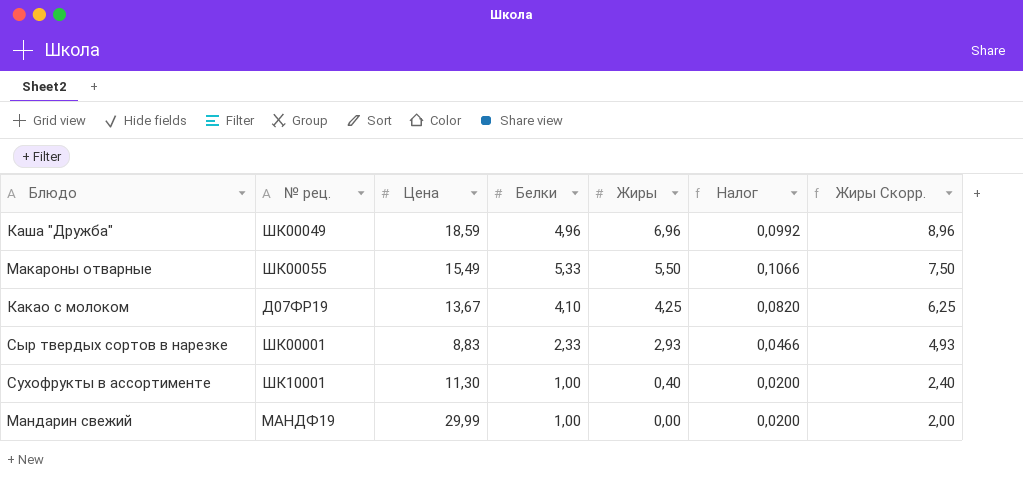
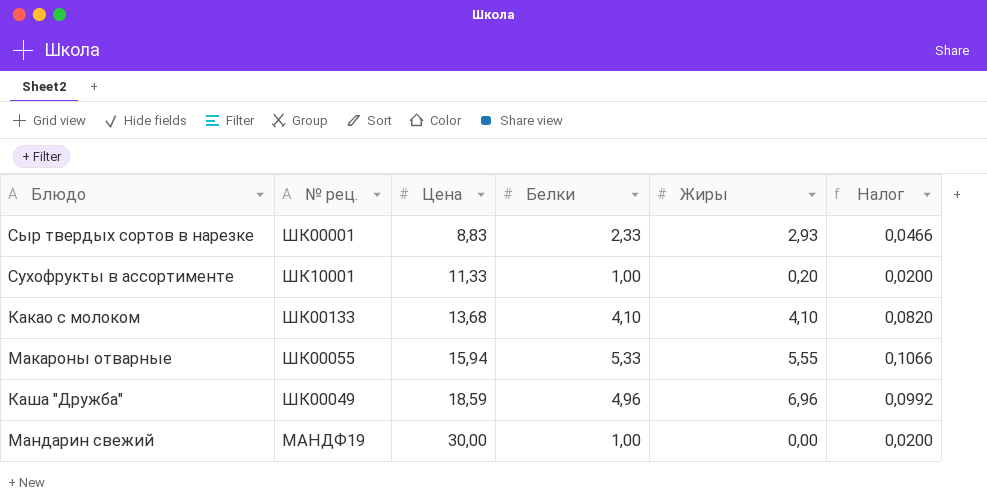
row order: Жиры descending -> Цена ascending
column Жиры Скорр. | formula: [Жиры] + 2 -> none
Сухофрукты в ассортименте | Цена: 11,30 -> 11,33
Сухофрукты в ассортименте | Жиры: 0,40 -> 0,20
Какао с молоком | № рец.: Д07ФР19 -> ШК00133
Какао с молоком | Цена: 13,67 -> 13,68
Какао с молоком | Жиры: 4,25 -> 4,10
Макароны отварные | Цена: 15,49 -> 15,94
Макароны отварные | Жиры: 5,50 -> 5,55
Мандарин свежий | Цена: 29,99 -> 30,00

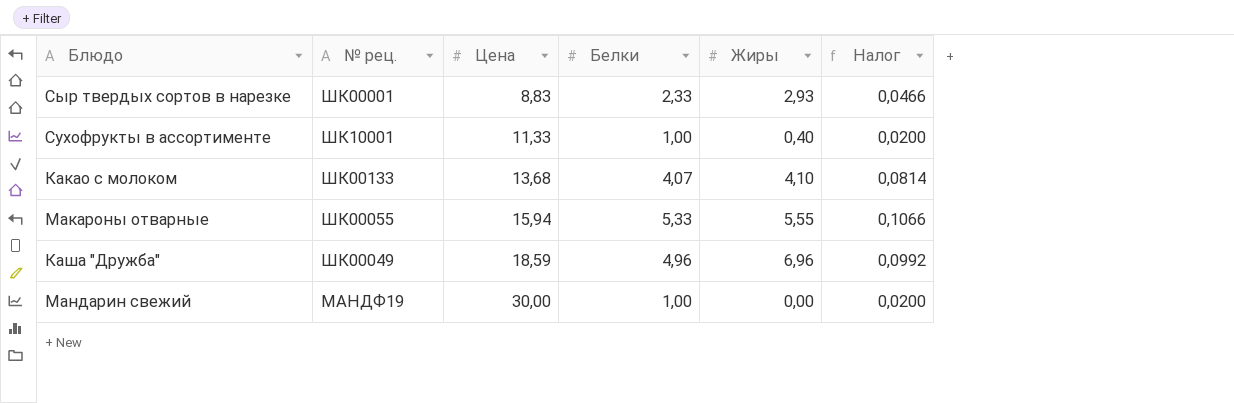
Сухофрукты в ассортименте | Жиры: 0,20 -> 0,40
Какао с молоком | Белки: 4,10 -> 4,07
Какао с молоком | Налог: 0,0820 -> 0,0814

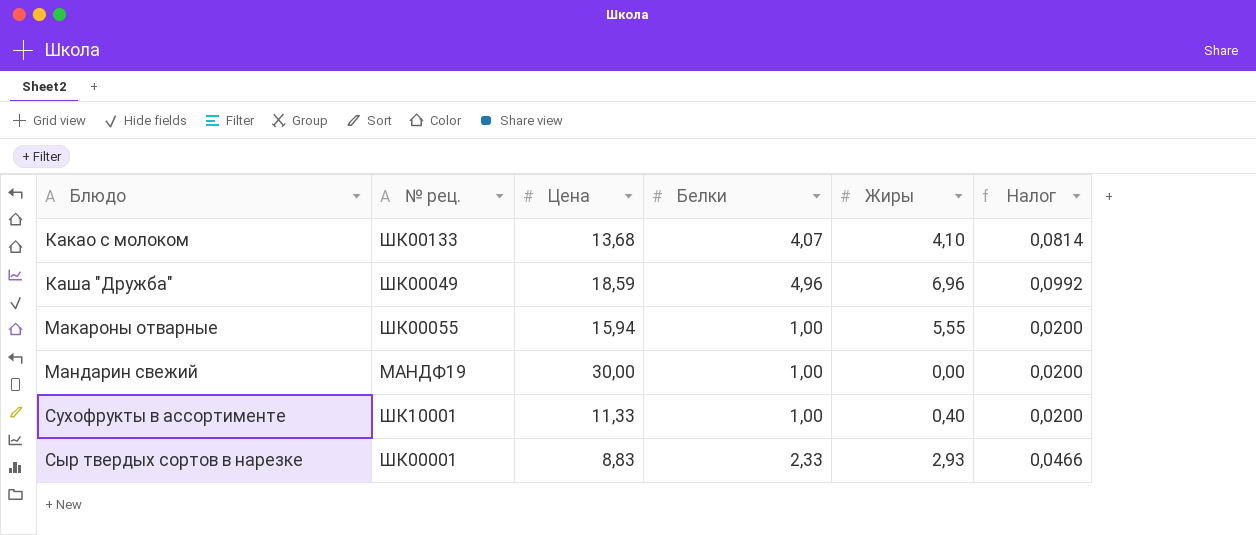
row order: Цена ascending -> Блюдо ascending
Макароны отварные | Белки: 5,33 -> 1,00
Макароны отварные | Налог: 0,1066 -> 0,0200

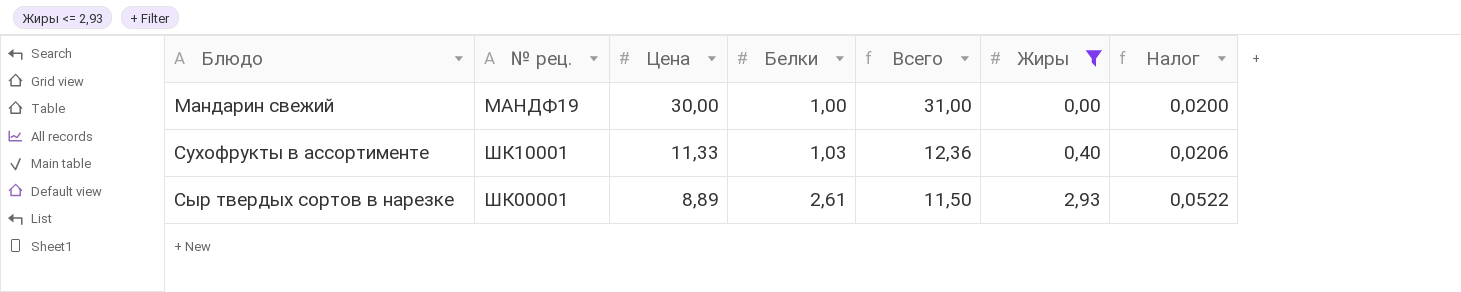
filter: none -> Жиры <= 2,93
column Всего | formula: none -> [Цена] + [Белки]
Сухофрукты в ассортименте | Белки: 1,00 -> 1,03
Сухофрукты в ассортименте | Налог: 0,0200 -> 0,0206
Сыр твердых сортов в нарезке | Цена: 8,83 -> 8,89
Сыр твердых сортов в нарезке | Белки: 2,33 -> 2,61
Сыр твердых сортов в нарезке | Налог: 0,0466 -> 0,0522

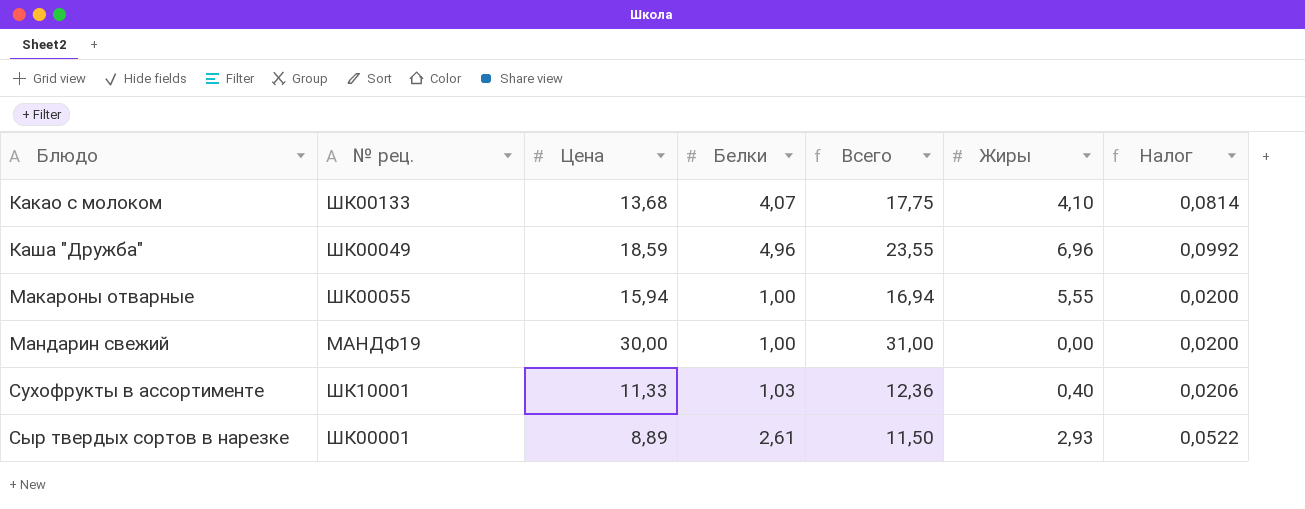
filter: Жиры <= 2,93 -> none

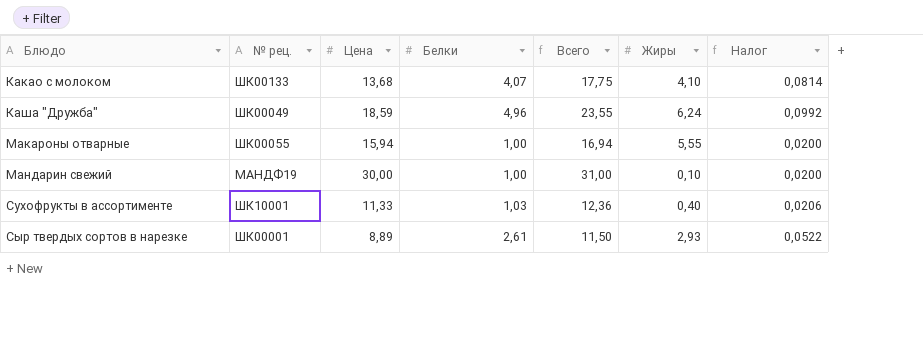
Каша "Дружба" | Жиры: 6,96 -> 6,24
Мандарин свежий | Жиры: 0,00 -> 0,10

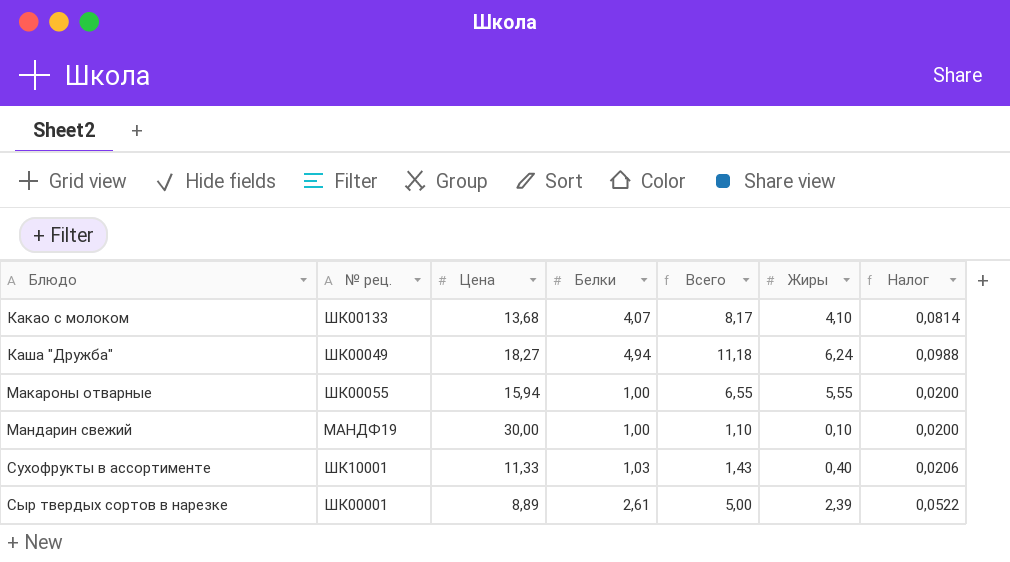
column Всего | formula: [Цена] + [Белки] -> [Белки] + [Жиры]
Каша "Дружба" | Цена: 18,59 -> 18,27
Каша "Дружба" | Белки: 4,96 -> 4,94
Каша "Дружба" | Налог: 0,0992 -> 0,0988
Сыр твердых сортов в нарезке | Жиры: 2,93 -> 2,39

